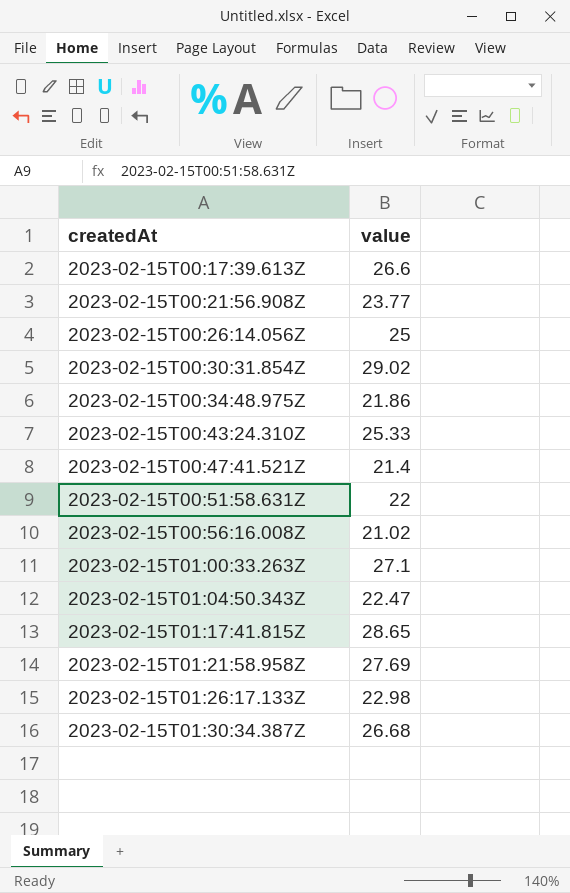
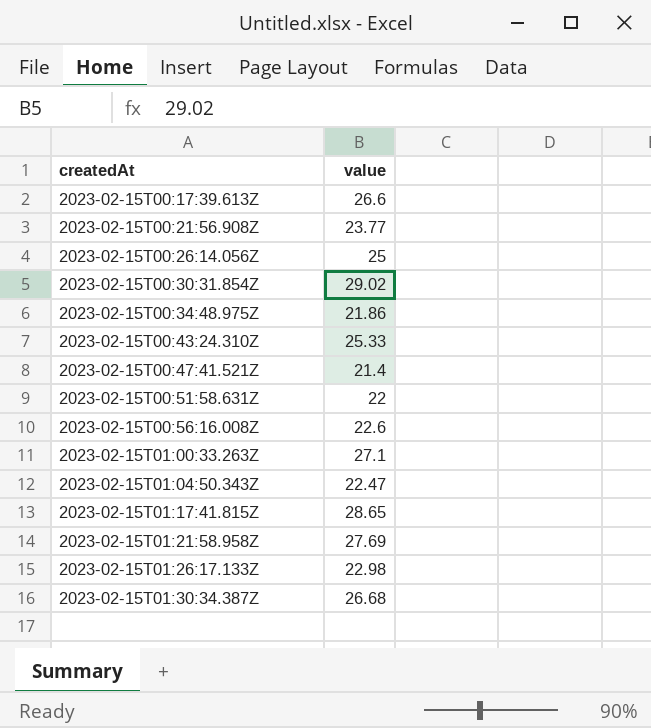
2023-02-15T00:56:16.008Z | value: 21.02 -> 22.6

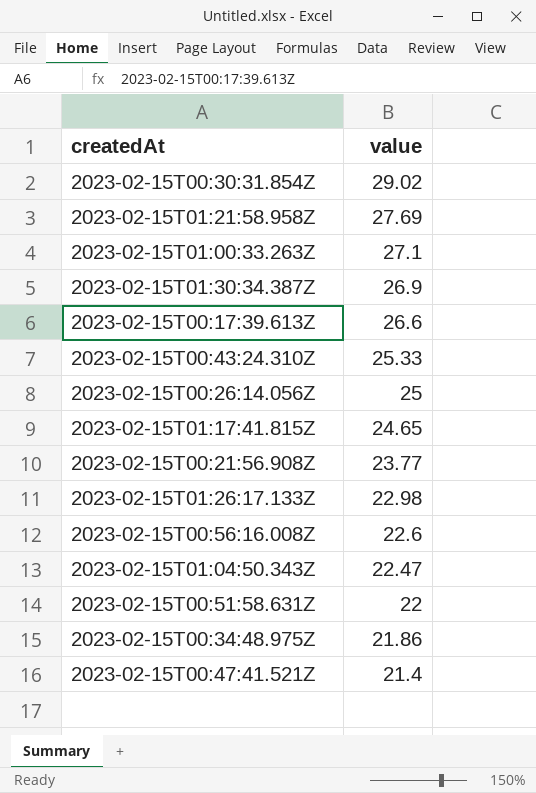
row order: createdAt ascending -> value descending
2023-02-15T01:30:34.387Z | value: 26.68 -> 26.9
2023-02-15T01:17:41.815Z | value: 28.65 -> 24.65

